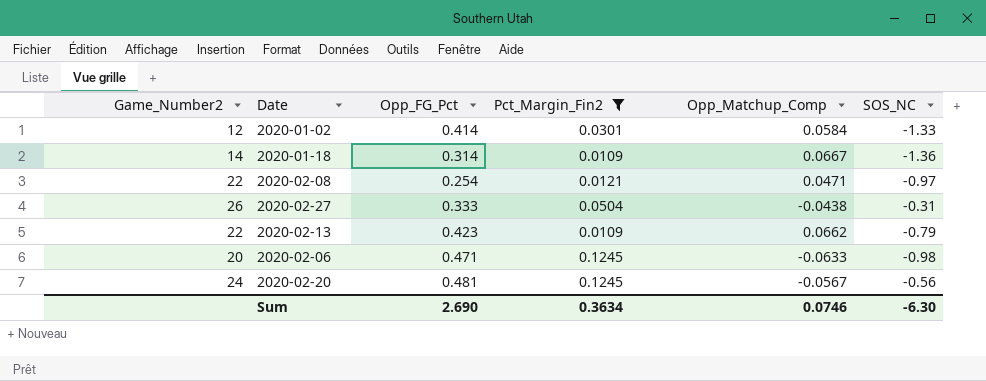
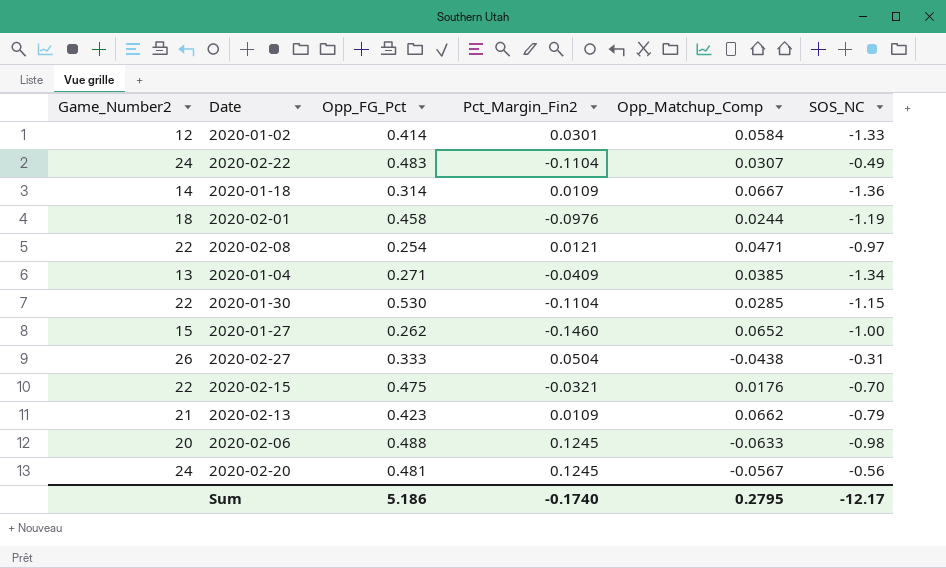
filter: Pct_Margin_Fin2 >= 0.0109 -> none
2020-02-13 | Game_Number2: 22 -> 21
2020-02-06 | Opp_FG_Pct: 0.471 -> 0.488
Sum | Opp_FG_Pct: 2.690 -> 5.186
Sum | Pct_Margin_Fin2: 0.3634 -> -0.1740
Sum | Opp_Matchup_Comp: 0.0746 -> 0.2795
Sum | SOS_NC: -6.30 -> -12.17

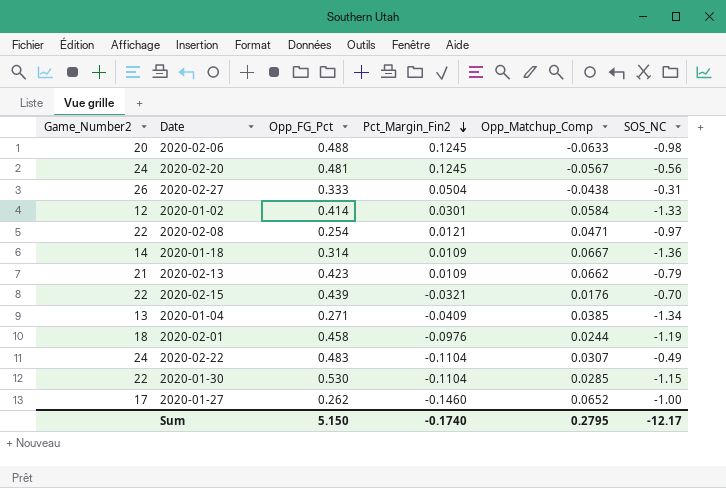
row order: none -> Pct_Margin_Fin2 descending
2020-02-15 | Opp_FG_Pct: 0.475 -> 0.439
2020-01-27 | Game_Number2: 15 -> 17
Sum | Opp_FG_Pct: 5.186 -> 5.150

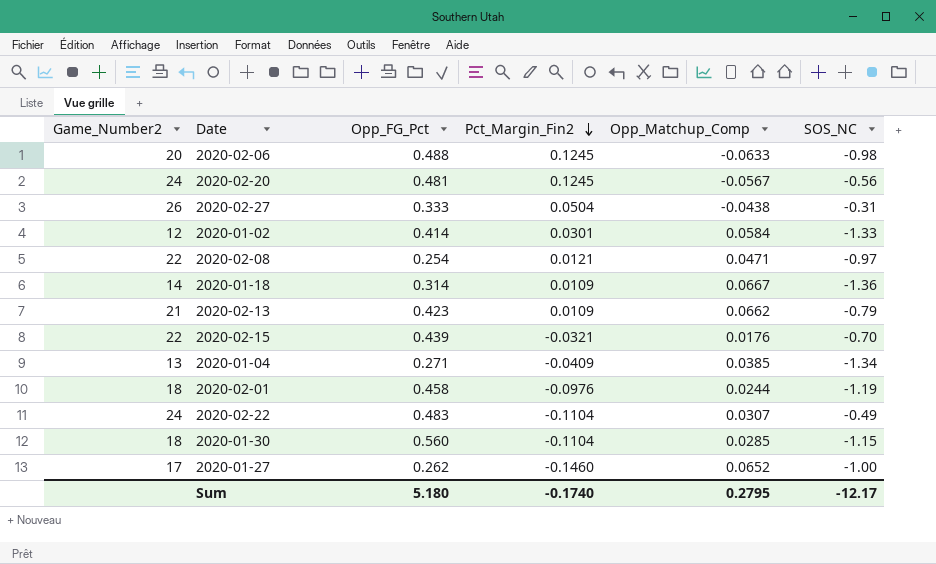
2020-01-30 | Game_Number2: 22 -> 18
2020-01-30 | Opp_FG_Pct: 0.530 -> 0.560
Sum | Opp_FG_Pct: 5.150 -> 5.180

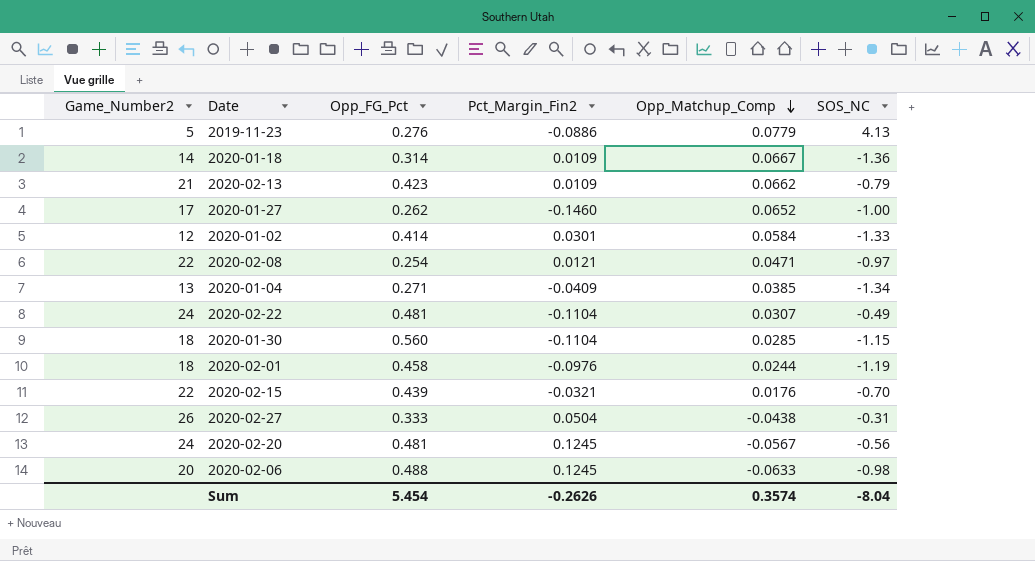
row order: Pct_Margin_Fin2 descending -> Opp_Matchup_Comp descending
row 2019-11-23: none -> 5 | 0.276 | -0.0886 | 0.0779 | 4.13
2020-02-22 | Opp_FG_Pct: 0.483 -> 0.481
Sum | Opp_FG_Pct: 5.180 -> 5.454
Sum | Pct_Margin_Fin2: -0.1740 -> -0.2626
Sum | Opp_Matchup_Comp: 0.2795 -> 0.3574
Sum | SOS_NC: -12.17 -> -8.04

